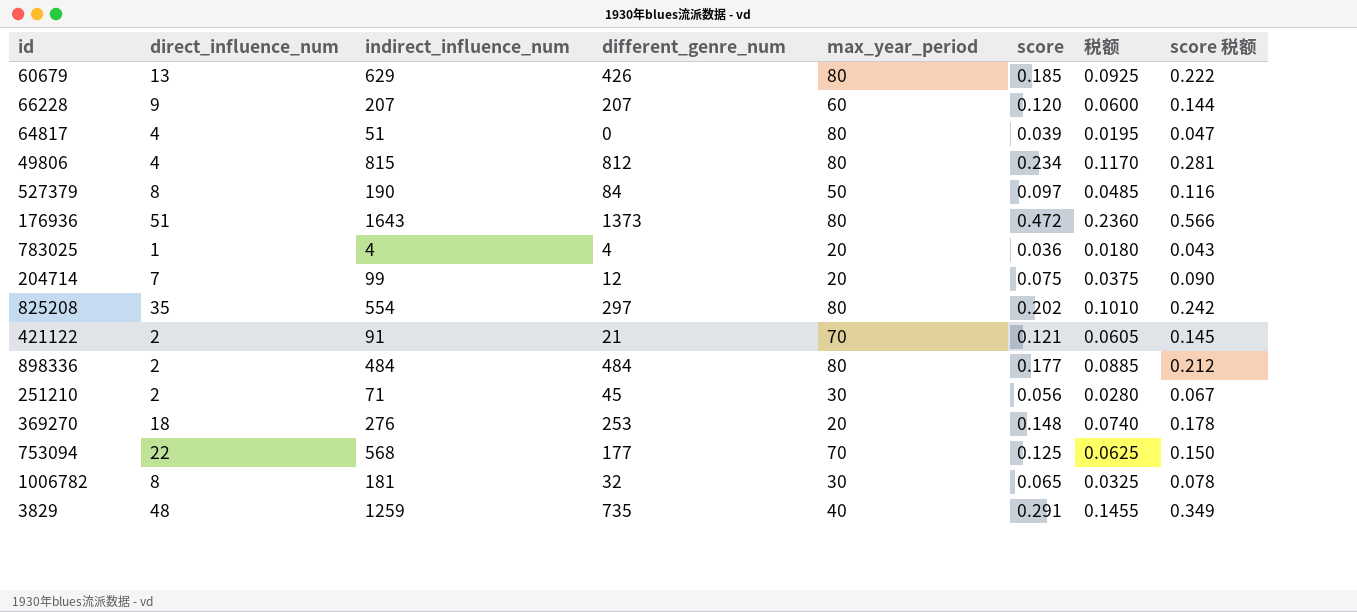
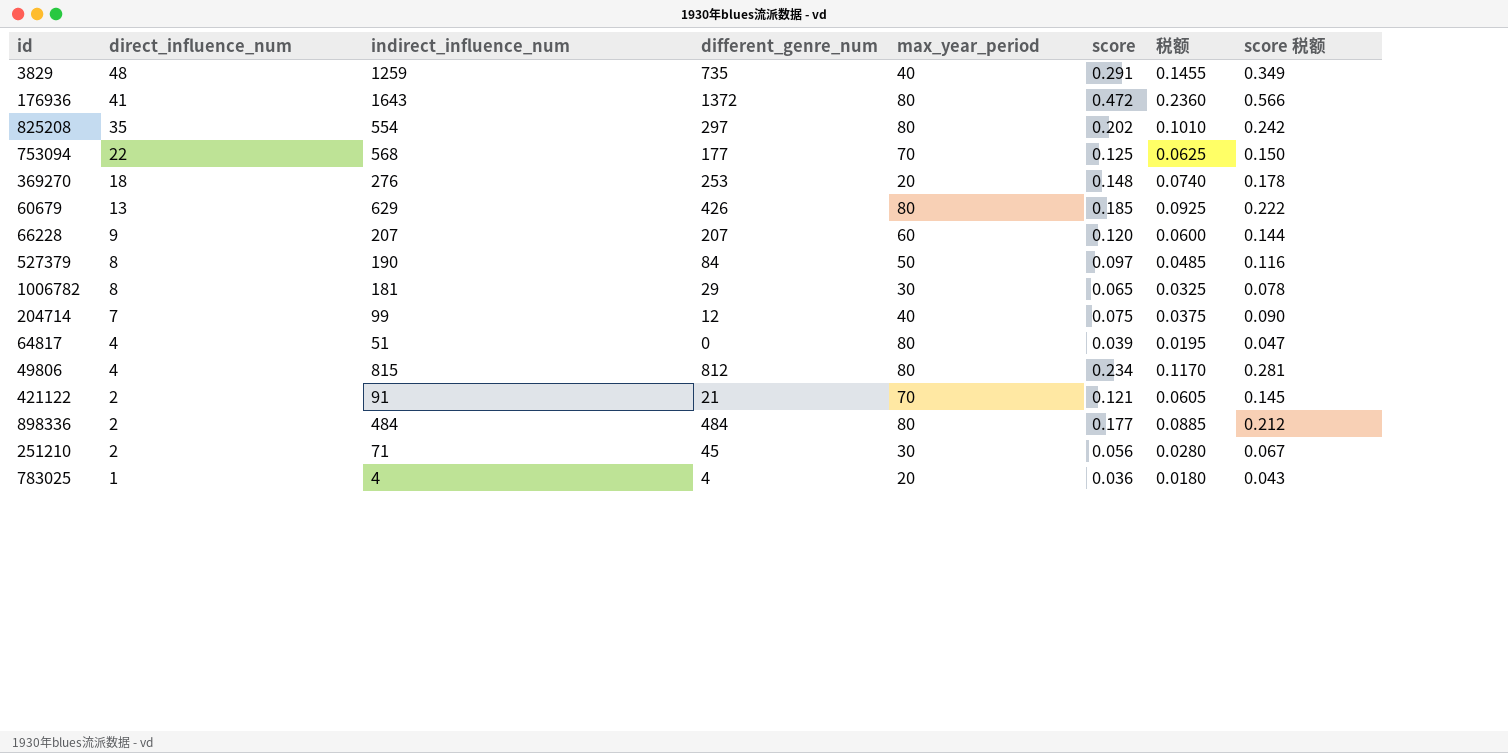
row order: none -> direct_influence_num descending
176936 | direct_influence_num: 51 -> 41
176936 | different_genre_num: 1373 -> 1372
1006782 | different_genre_num: 32 -> 29
204714 | max_year_period: 20 -> 40

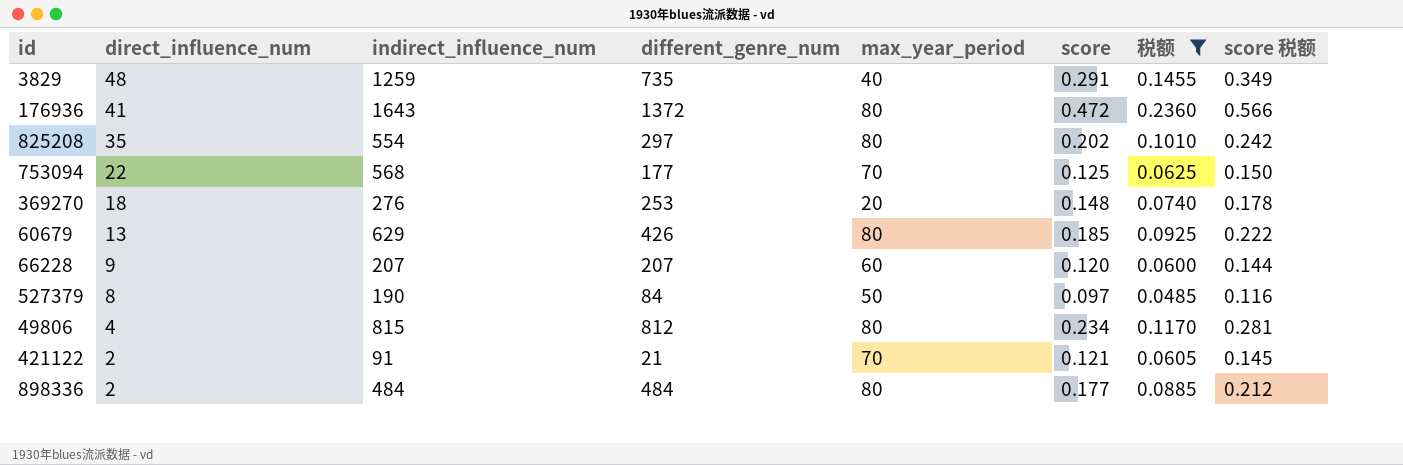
filter: none -> 税额 >= 0.0485

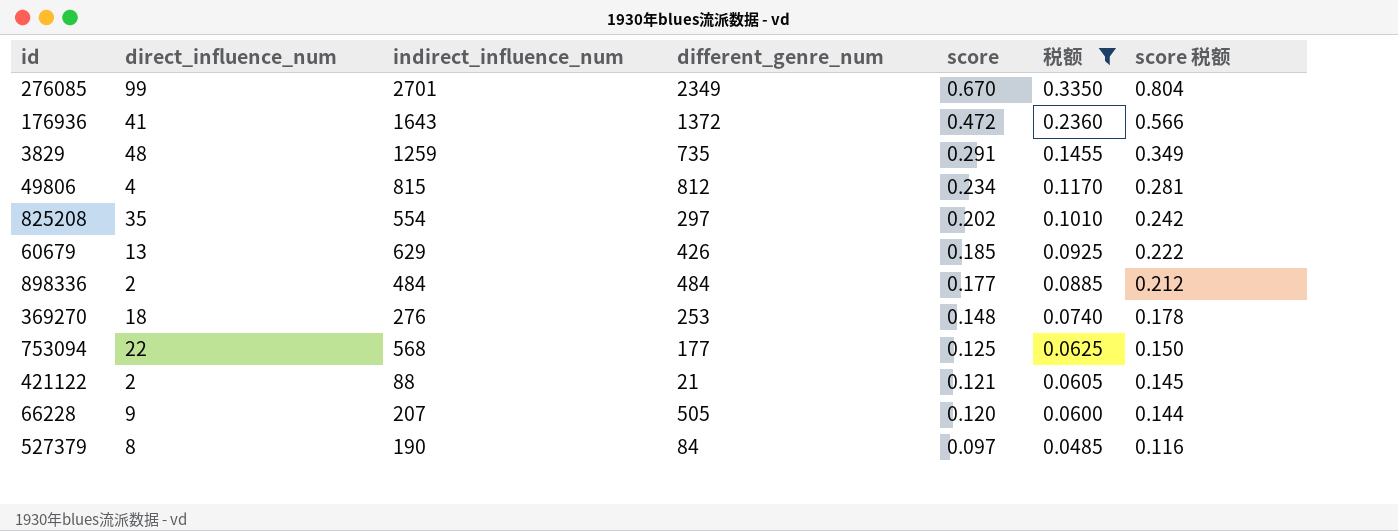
row order: direct_influence_num descending -> score descending
column max_year_period | position: 5 -> none
row 276085: none -> 99 | 2701 | 2349 | 0.670 | 0.3350 | 0.804
421122 | indirect_influence_num: 91 -> 88
66228 | different_genre_num: 207 -> 505

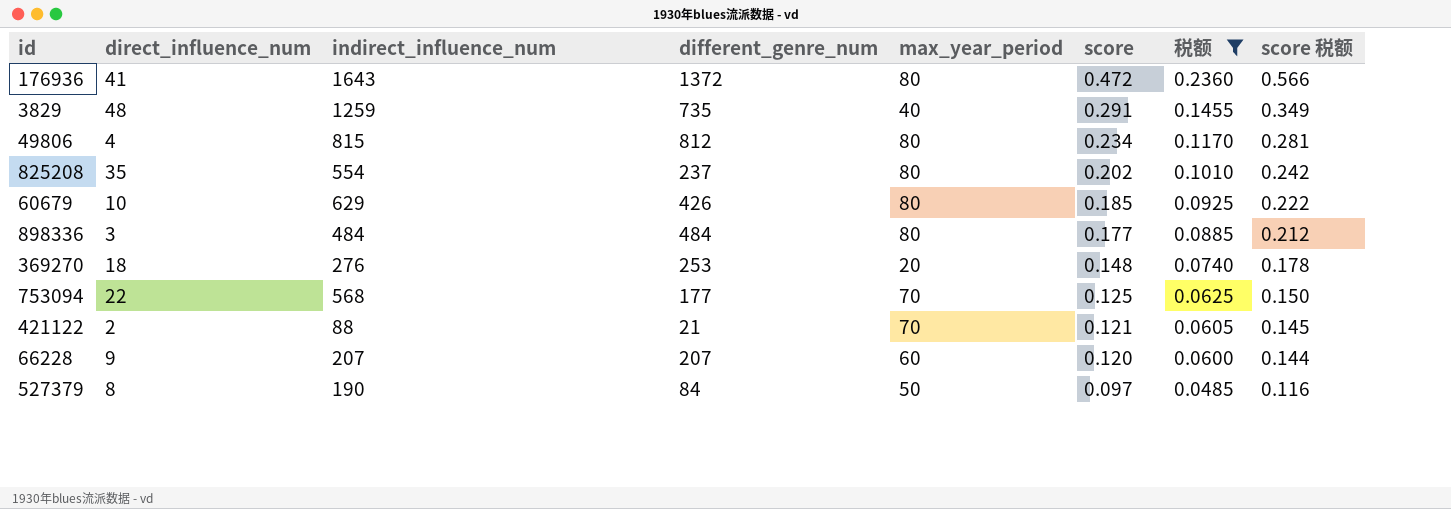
column max_year_period | position: none -> 5
row 276085: 99 | 2701 | 2349 | 0.670 | 0.3350 | 0.804 -> none
825208 | different_genre_num: 297 -> 237
60679 | direct_influence_num: 13 -> 10
898336 | direct_influence_num: 2 -> 3
66228 | different_genre_num: 505 -> 207

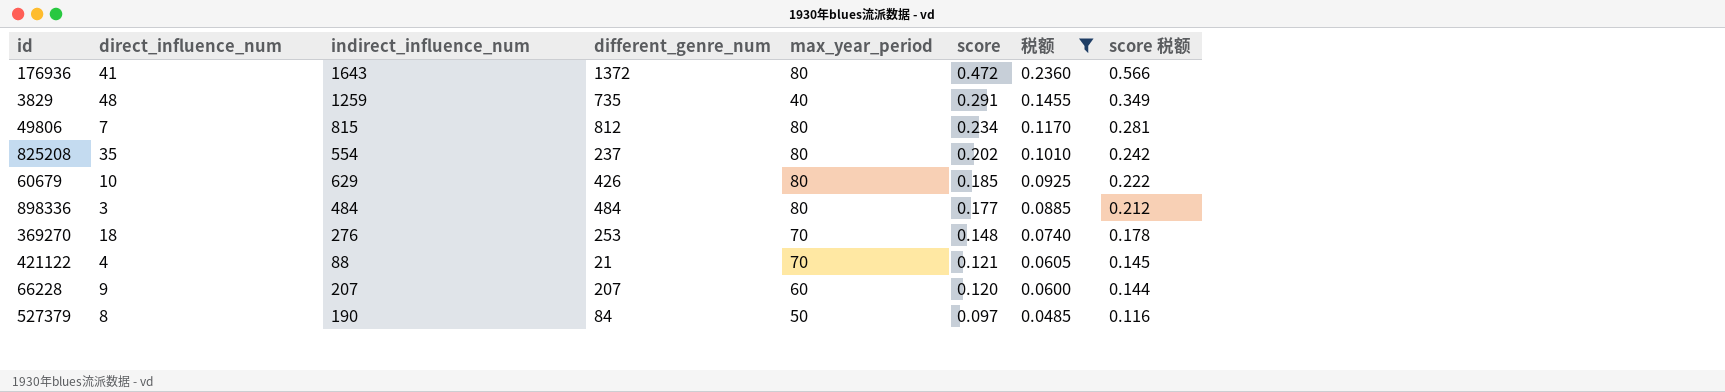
row 753094: 22 | 568 | 177 | 70 | 0.125 | 0.0625 | 0.150 -> none
49806 | direct_influence_num: 4 -> 7
369270 | max_year_period: 20 -> 70
421122 | direct_influence_num: 2 -> 4

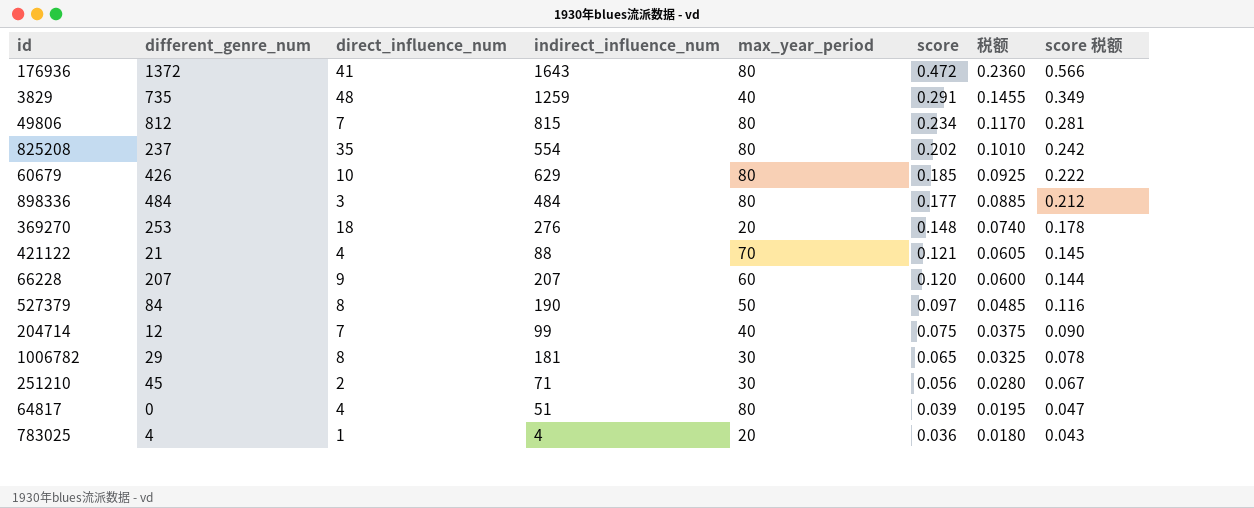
filter: 税额 >= 0.0485 -> none
column different_genre_num | position: 4 -> 2
369270 | max_year_period: 70 -> 20

